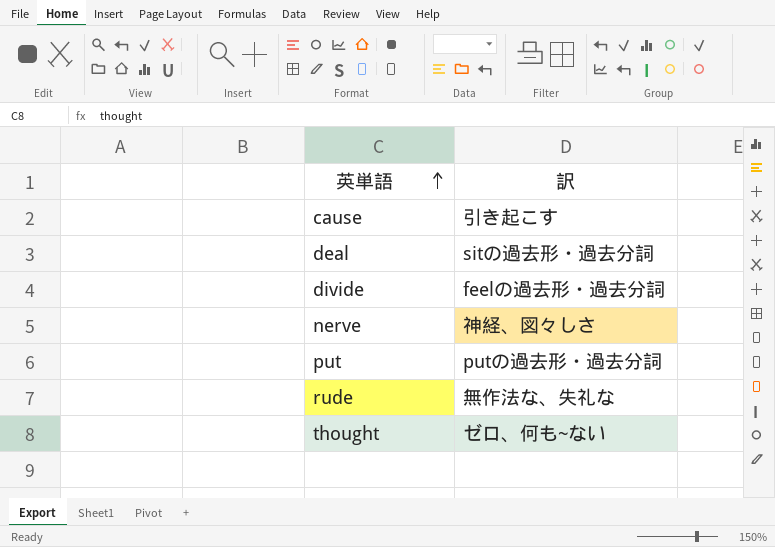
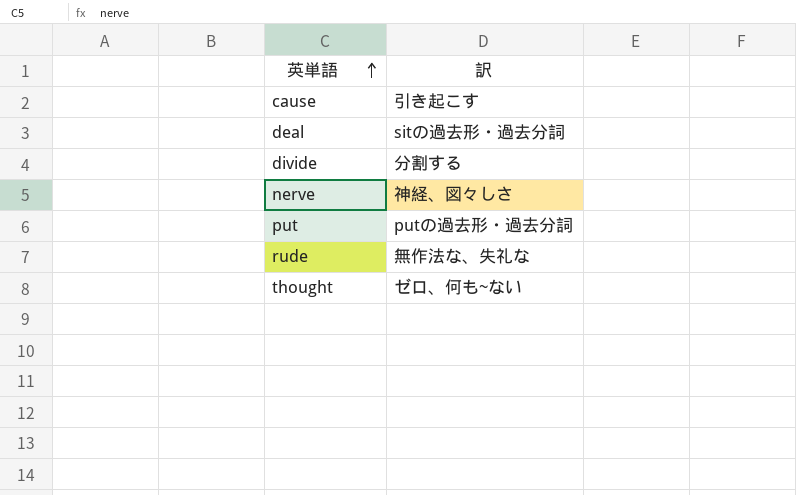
divide | 訳: feelの過去形・過去分詞 -> 分割する

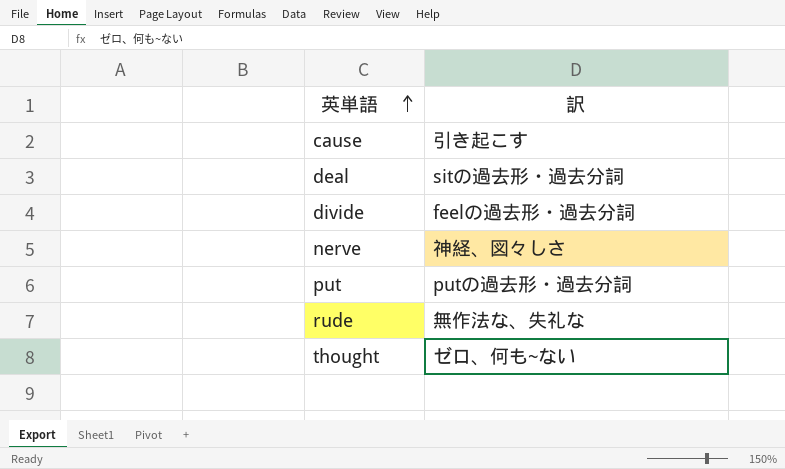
divide | 訳: 分割する -> feelの過去形・過去分詞

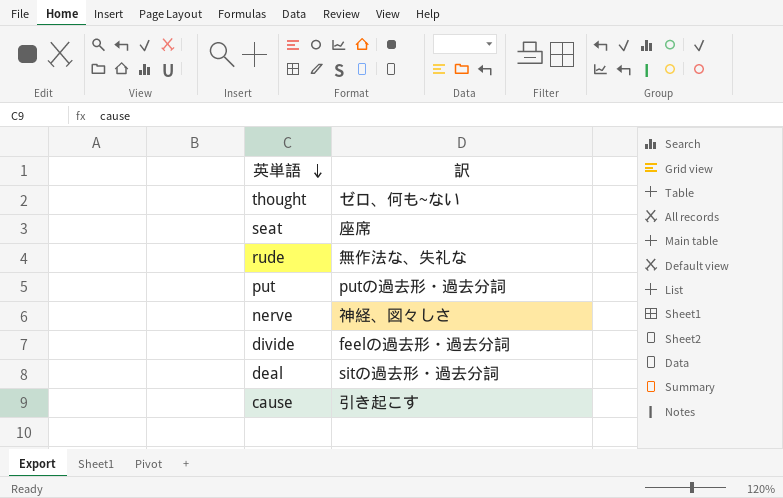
row order: 英単語 ascending -> 英単語 descending
row seat: none -> 座席

